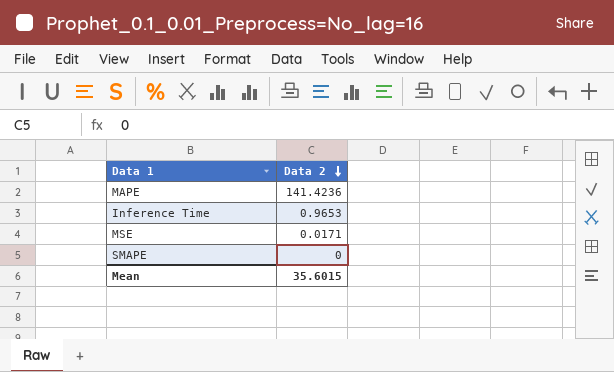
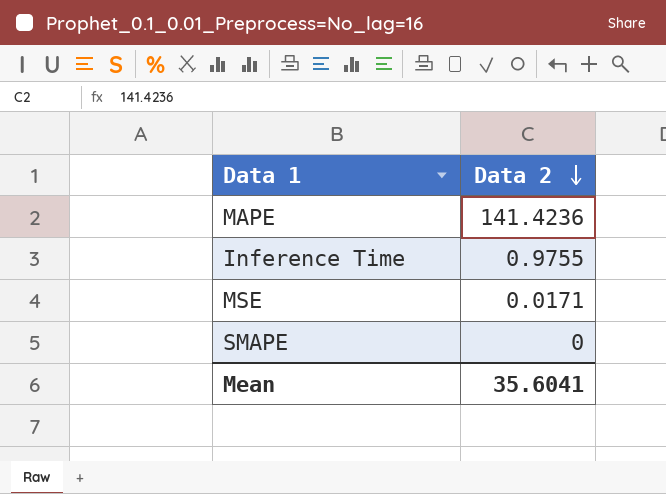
Inference Time | Data 2: 0.9653 -> 0.9755
Mean | Data 2: 35.6015 -> 35.6041

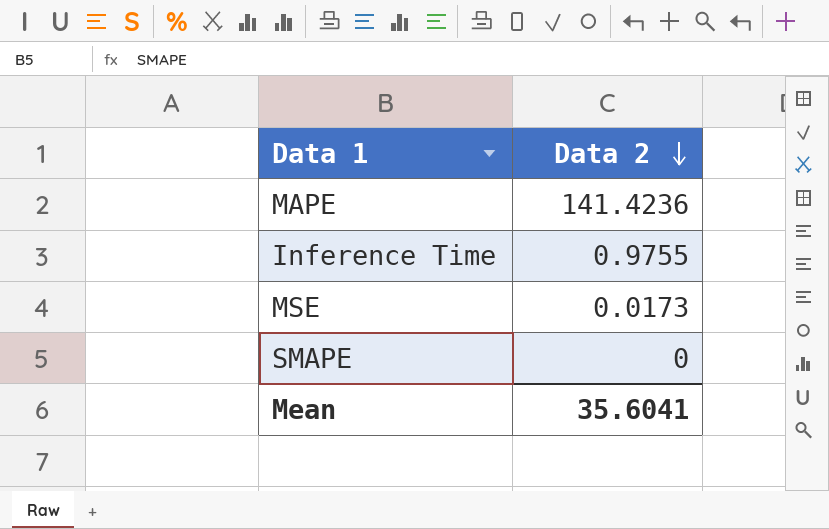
MSE | Data 2: 0.0171 -> 0.0173

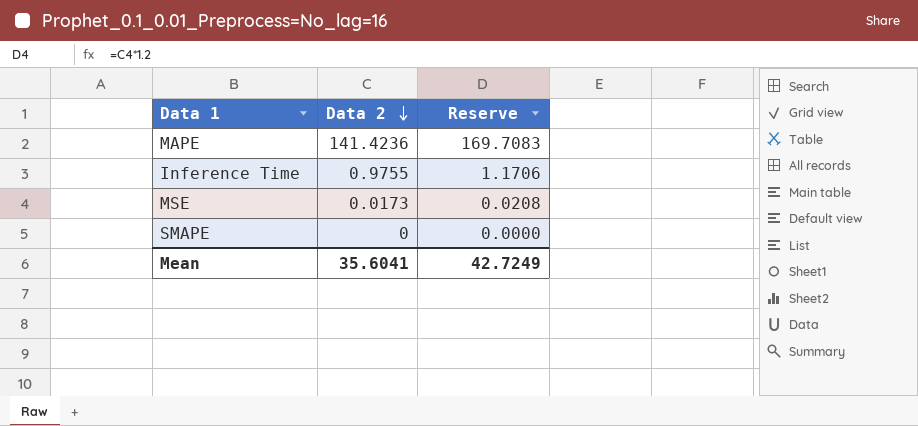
column Reserve | formula: none -> [Data 2] * 1.2

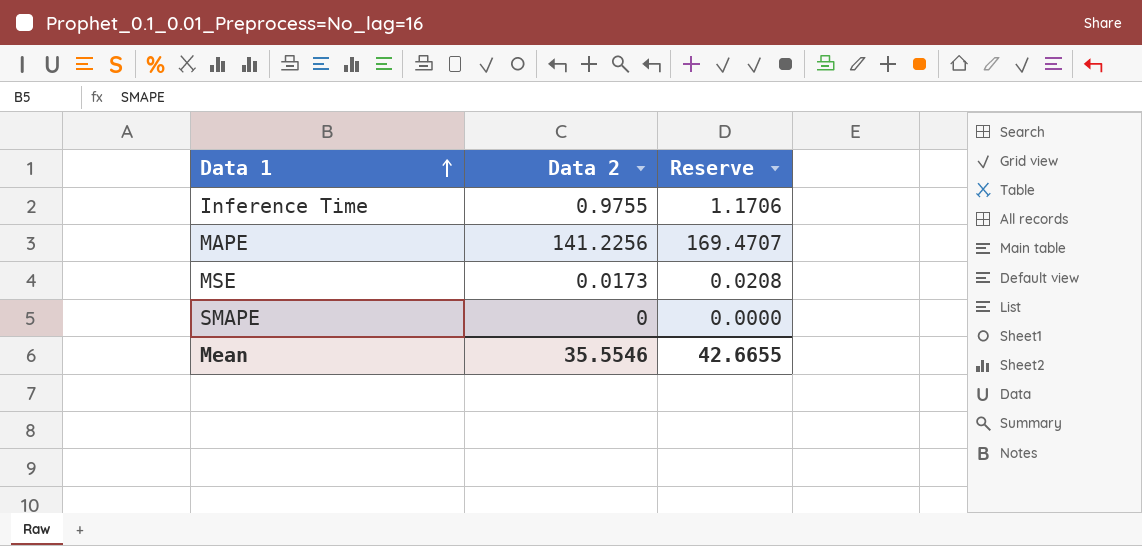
row order: Data 2 descending -> Data 1 ascending
MAPE | Data 2: 141.4236 -> 141.2256
MAPE | Reserve: 169.7083 -> 169.4707
Mean | Data 2: 35.6041 -> 35.5546
Mean | Reserve: 42.7249 -> 42.6655

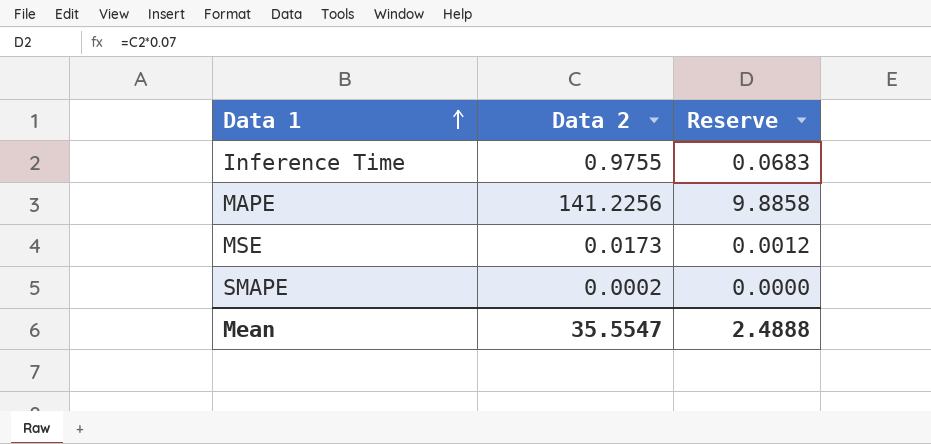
column Reserve | formula: [Data 2] * 1.2 -> [Data 2] * 0.07
SMAPE | Data 2: 0 -> 0.0002
Mean | Data 2: 35.5546 -> 35.5547
Mean | Reserve: 42.6655 -> 2.4888

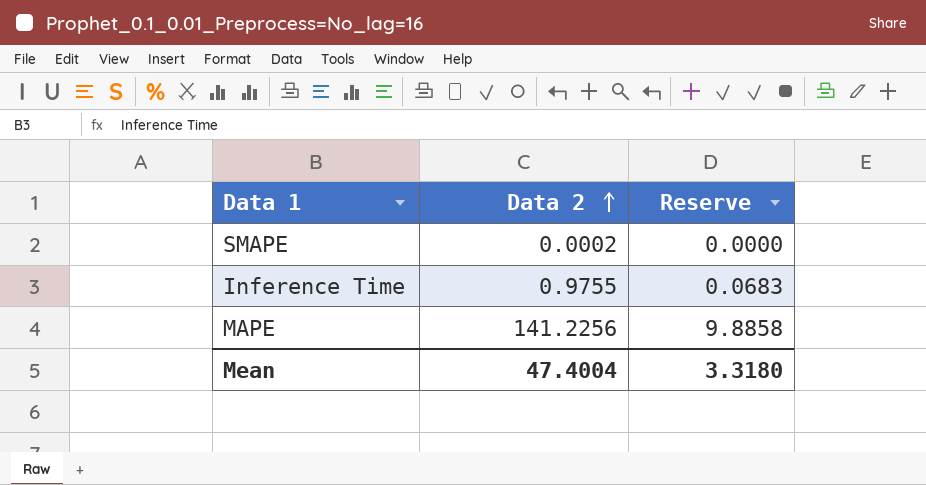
row order: Data 1 ascending -> Data 2 ascending
row MSE: 0.0173 | 0.0012 -> none
Mean | Data 2: 35.5547 -> 47.4004
Mean | Reserve: 2.4888 -> 3.3180

